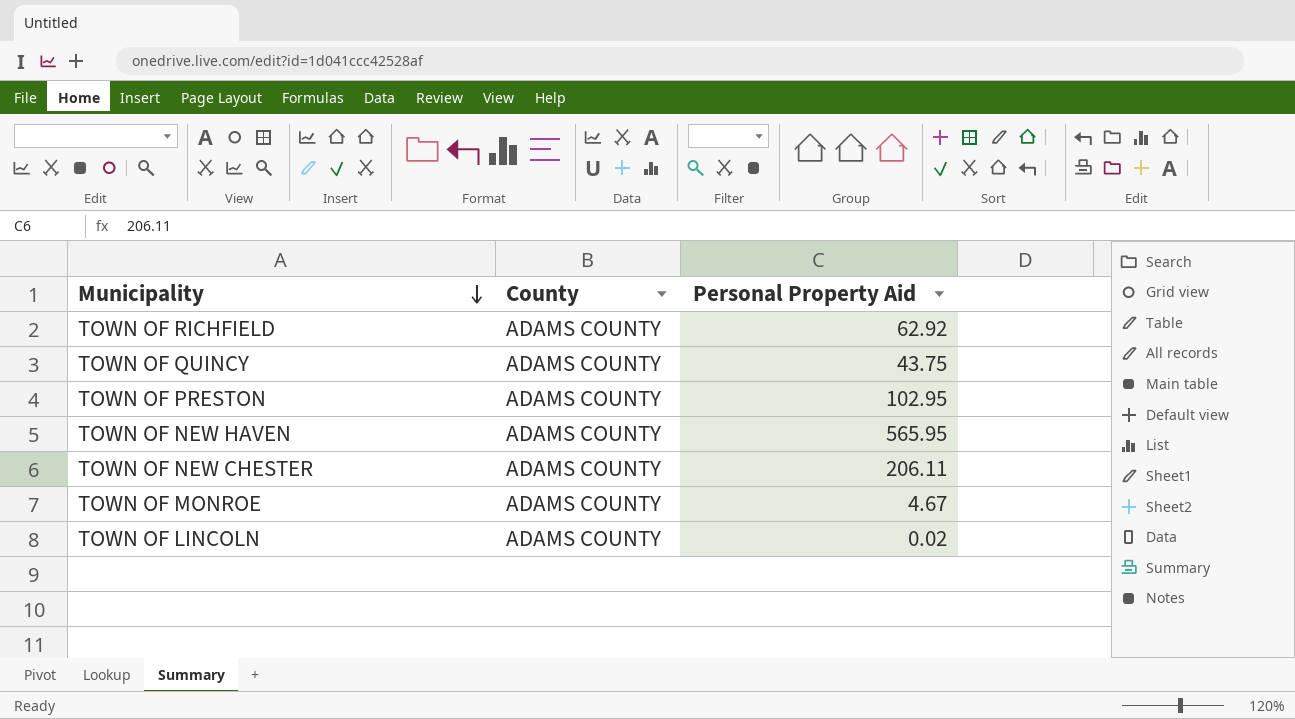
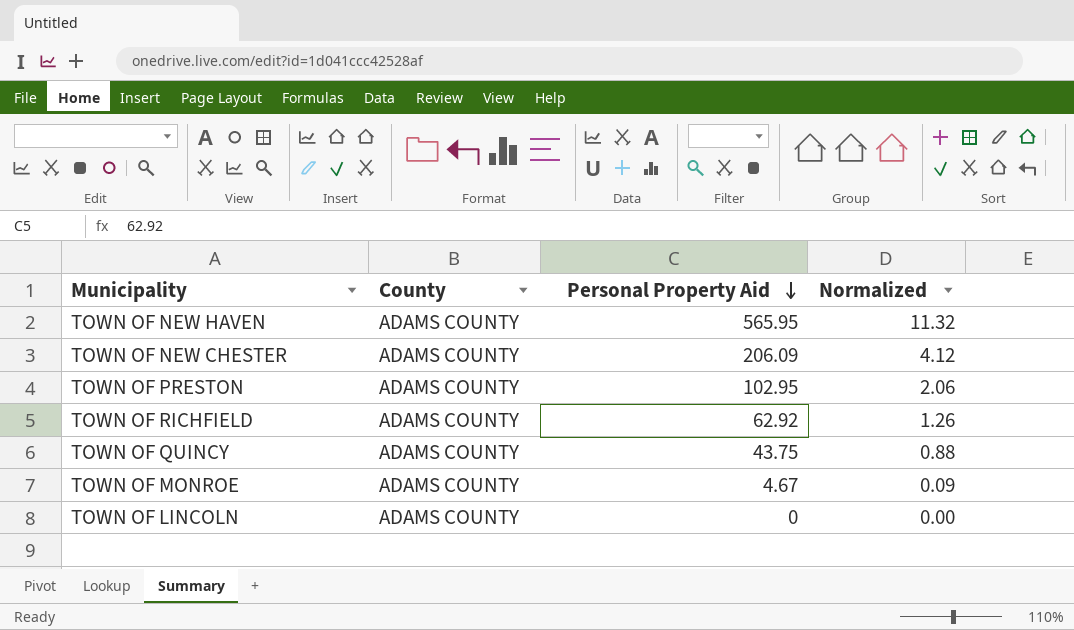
row order: Municipality descending -> Personal Property Aid descending
column Normalized | formula: none -> [Personal Property Aid] * 0.02
TOWN OF NEW CHESTER | Personal Property Aid: 206.11 -> 206.09
TOWN OF LINCOLN | Personal Property Aid: 0.02 -> 0

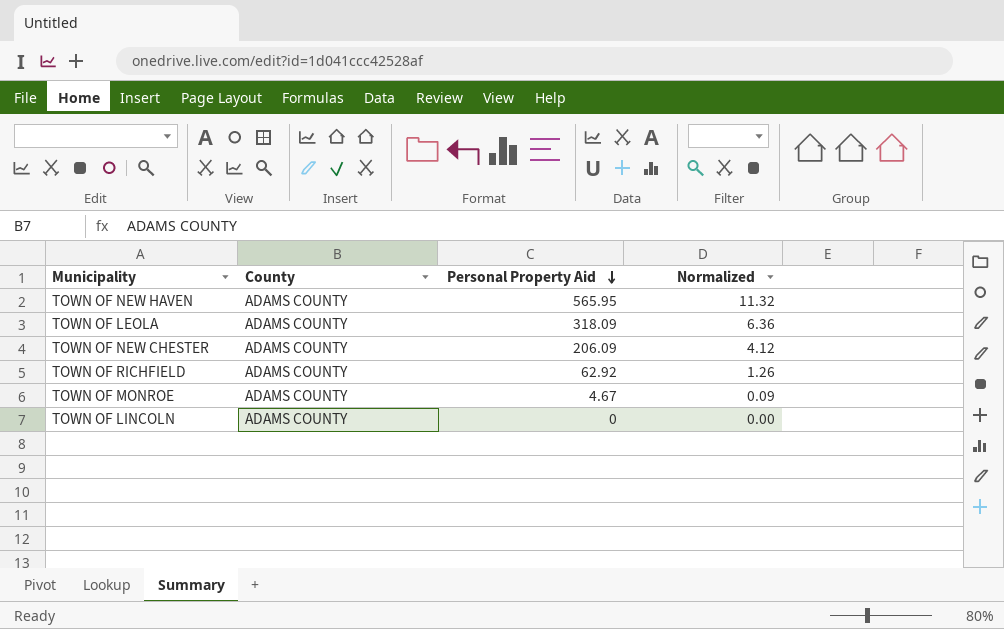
row TOWN OF PRESTON: ADAMS COUNTY | 102.95 | 2.06 -> none
row TOWN OF QUINCY: ADAMS COUNTY | 43.75 | 0.88 -> none
row TOWN OF LEOLA: none -> ADAMS COUNTY | 318.09 | 6.36

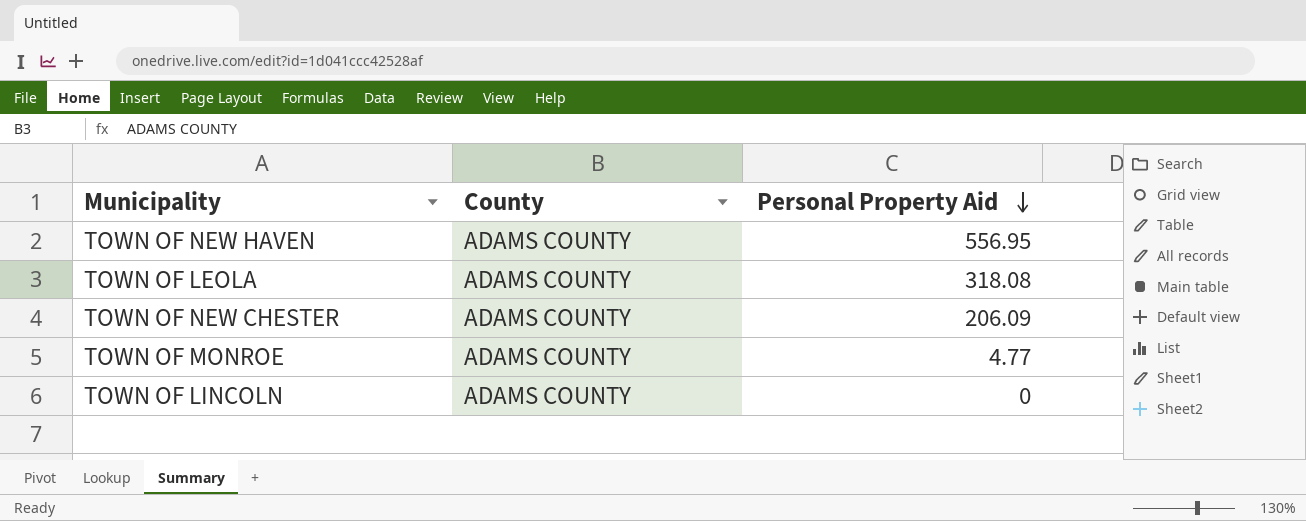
column Normalized | formula: [Personal Property Aid] * 0.02 -> none
row TOWN OF RICHFIELD: ADAMS COUNTY | 62.92 | 1.26 -> none
TOWN OF NEW HAVEN | Personal Property Aid: 565.95 -> 556.95
TOWN OF LEOLA | Personal Property Aid: 318.09 -> 318.08
TOWN OF MONROE | Personal Property Aid: 4.67 -> 4.77

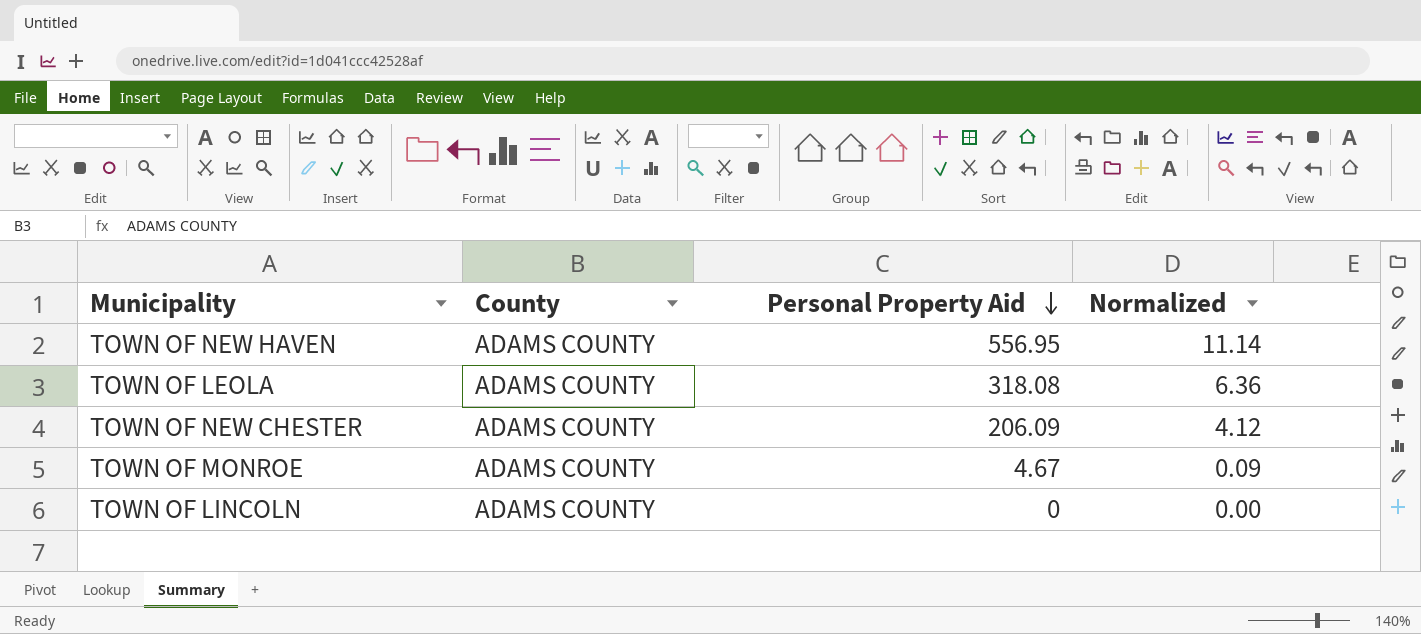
column Normalized | formula: none -> [Personal Property Aid] * 0.02
TOWN OF MONROE | Personal Property Aid: 4.77 -> 4.67

